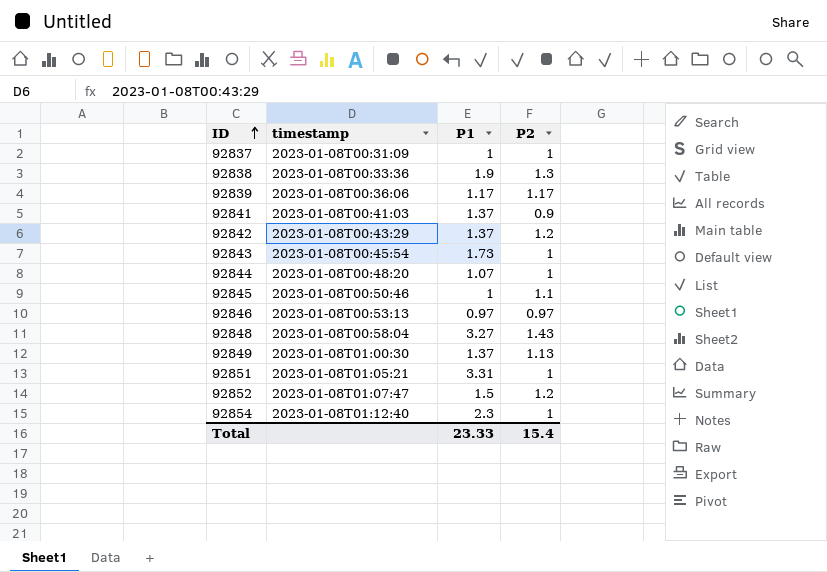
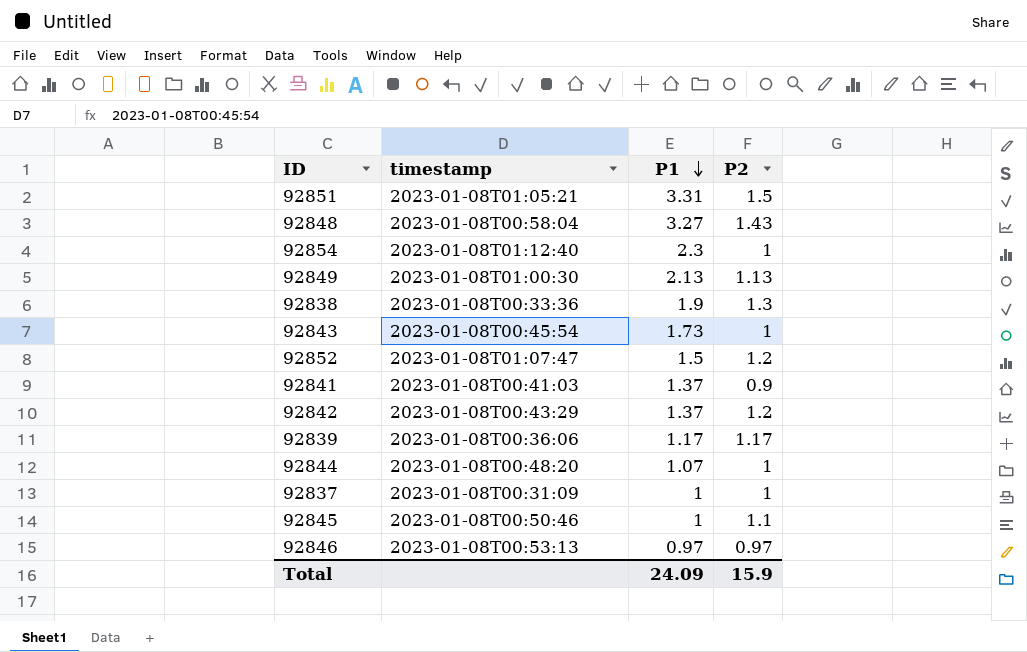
row order: ID ascending -> P1 descending
92851 | P2: 1 -> 1.5
92849 | P1: 1.37 -> 2.13
Total | P1: 23.33 -> 24.09
Total | P2: 15.4 -> 15.9

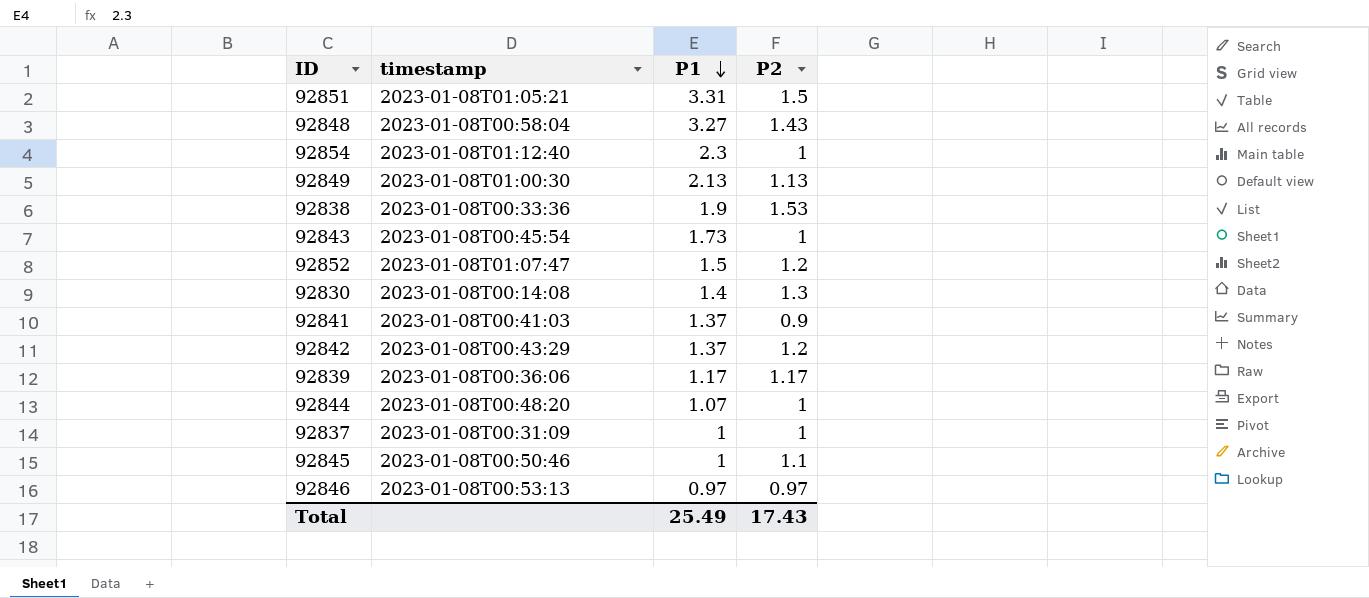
92838 | P2: 1.3 -> 1.53
row 92830: none -> 2023-01-08T00:14:08 | 1.4 | 1.3
Total | P1: 24.09 -> 25.49
Total | P2: 15.9 -> 17.43

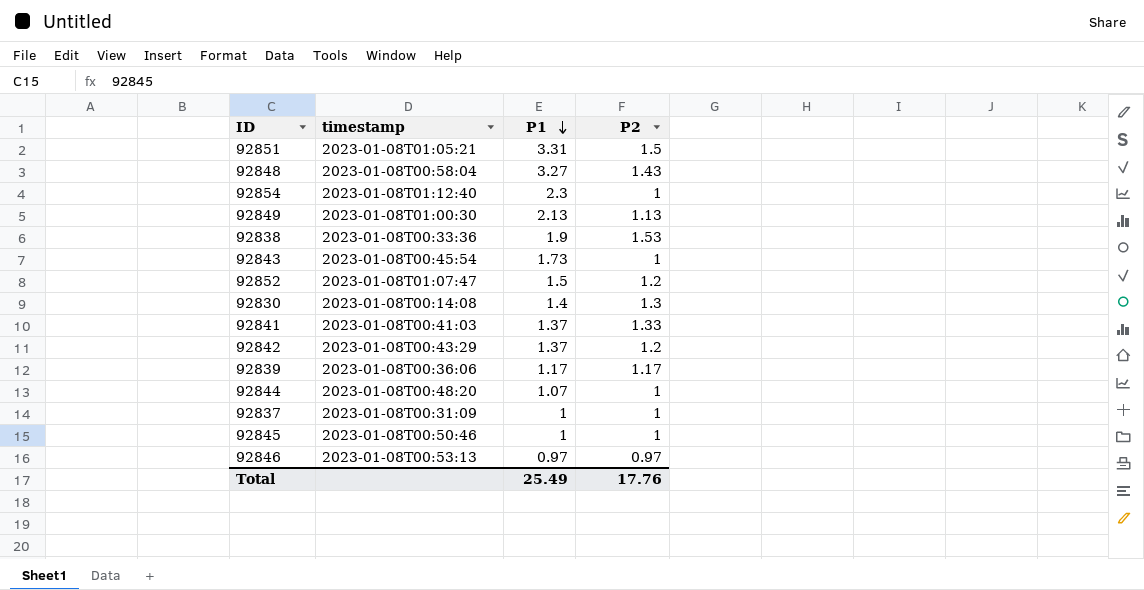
92841 | P2: 0.9 -> 1.33
92845 | P2: 1.1 -> 1
Total | P2: 17.43 -> 17.76

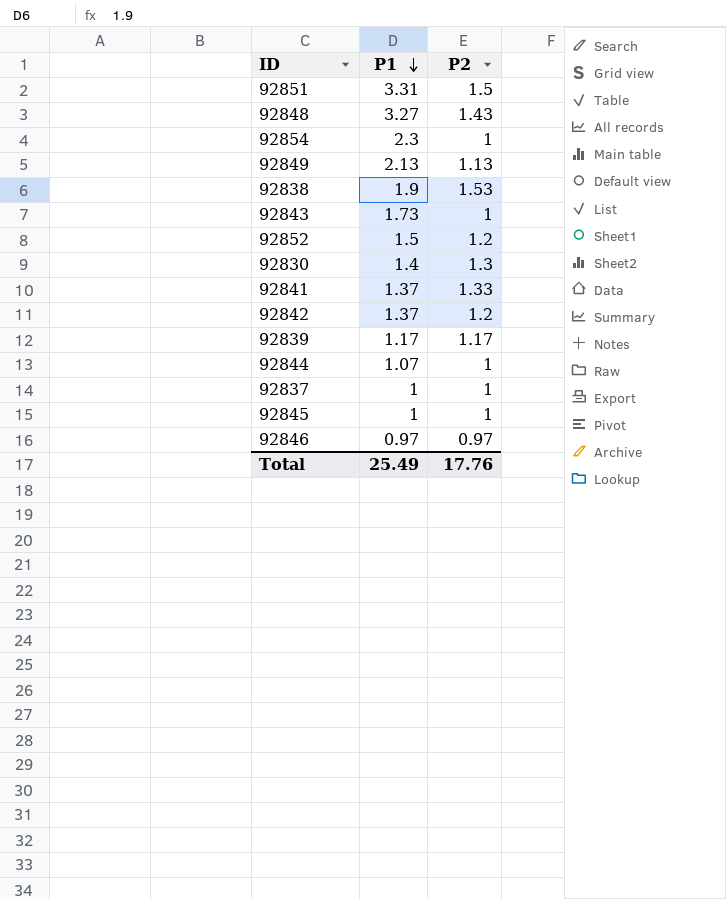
column timestamp | position: 2 -> none

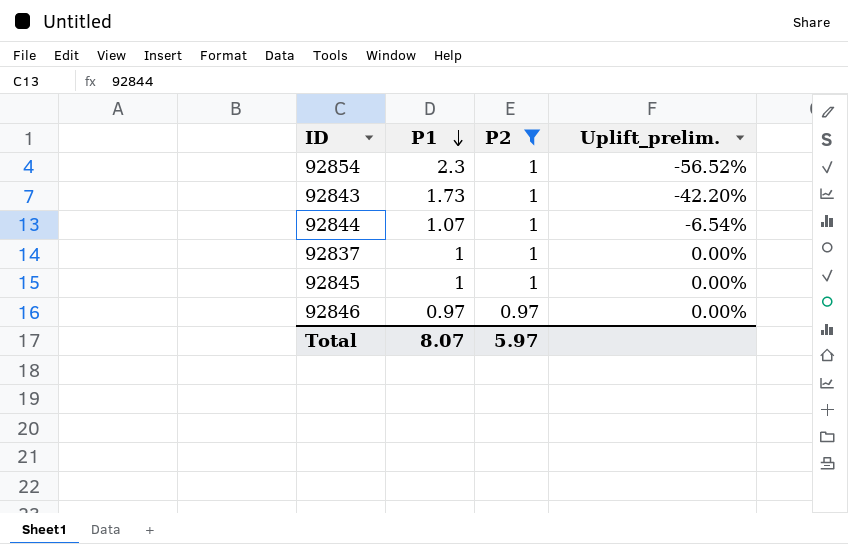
filter: none -> P2 <= 1
column Uplift_prelim. | formula: none -> ([P2] - [P1]) / [P1]
Total | P1: 25.49 -> 8.07
Total | P2: 17.76 -> 5.97

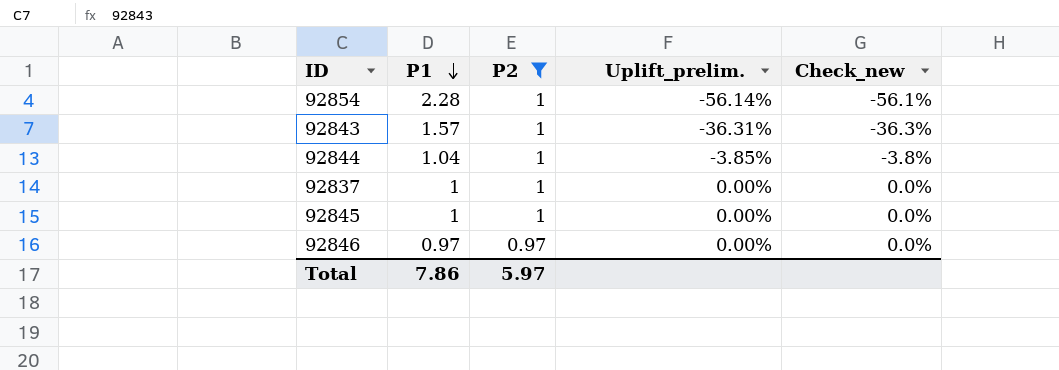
column Check_new | formula: none -> ([P2] - [P1]) / [P1]
92854 | P1: 2.3 -> 2.28
92854 | Uplift_prelim.: -56.52% -> -56.14%
92843 | P1: 1.73 -> 1.57
92843 | Uplift_prelim.: -42.20% -> -36.31%
92844 | P1: 1.07 -> 1.04
92844 | Uplift_prelim.: -6.54% -> -3.85%
Total | P1: 8.07 -> 7.86

